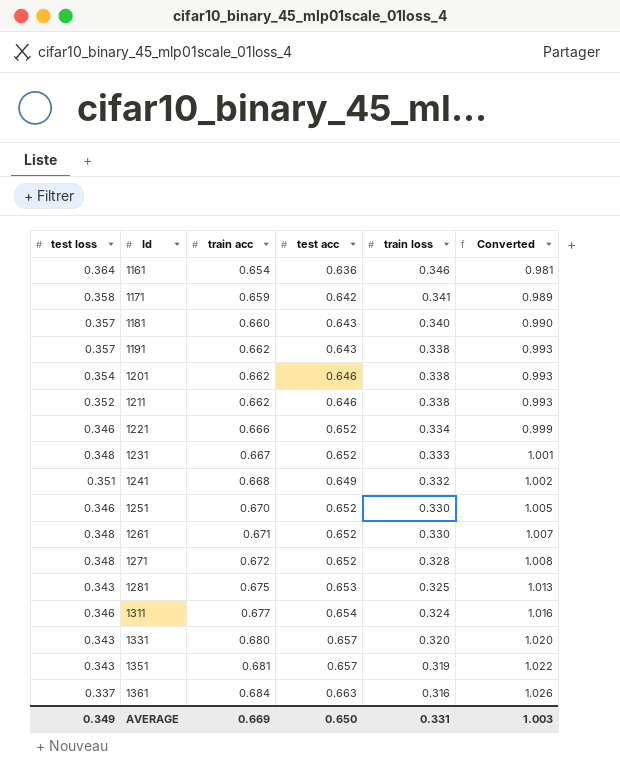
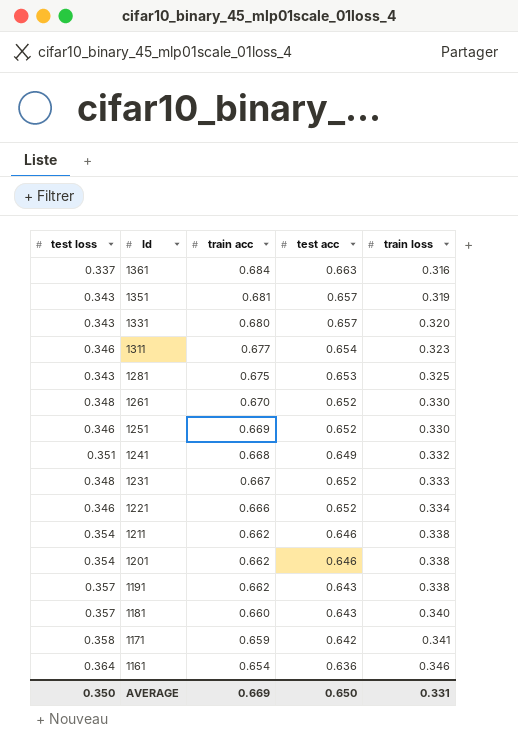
row order: Id ascending -> Id descending
column Converted | formula: [train acc] * 1.5 -> none
row 1271: 0.348 | 0.672 | 0.652 | 0.328 | 1.008 -> none
1311 | train loss: 0.324 -> 0.323
1261 | train acc: 0.671 -> 0.670
1251 | train acc: 0.670 -> 0.669
1211 | test loss: 0.352 -> 0.354
AVERAGE | test loss: 0.349 -> 0.350

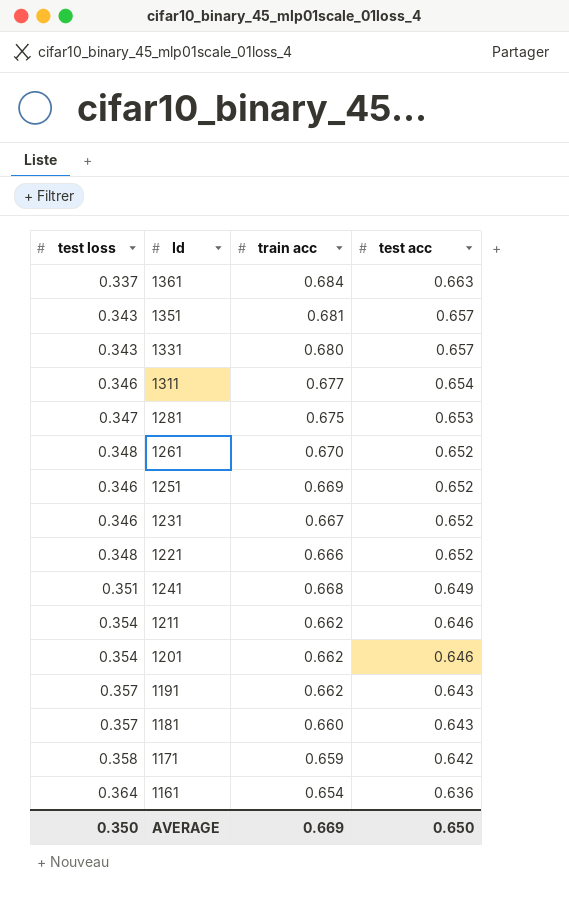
row order: Id descending -> test acc descending
column train loss | position: 5 -> none
1281 | test loss: 0.343 -> 0.347
1231 | test loss: 0.348 -> 0.346
1221 | test loss: 0.346 -> 0.348

